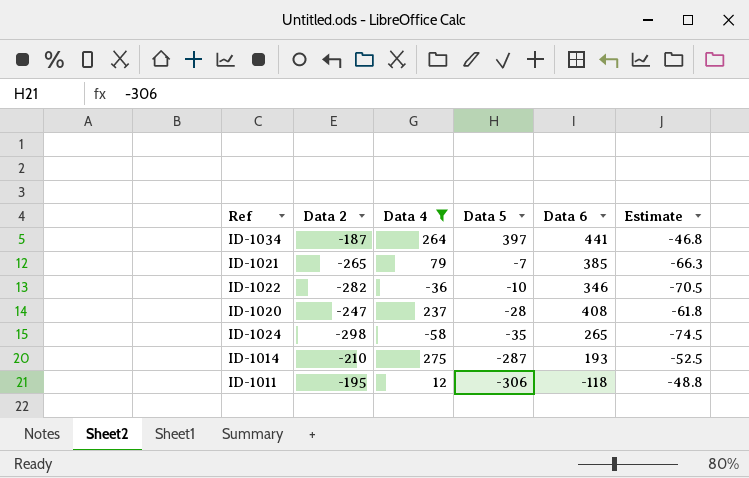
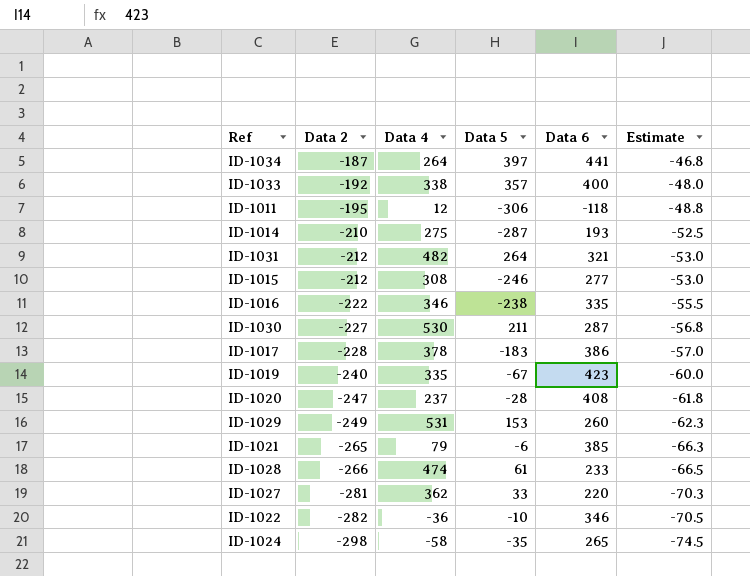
filter: Data 4 <= 275 -> none
row order: Data 5 descending -> Data 2 descending
ID-1021 | Data 5: -7 -> -6

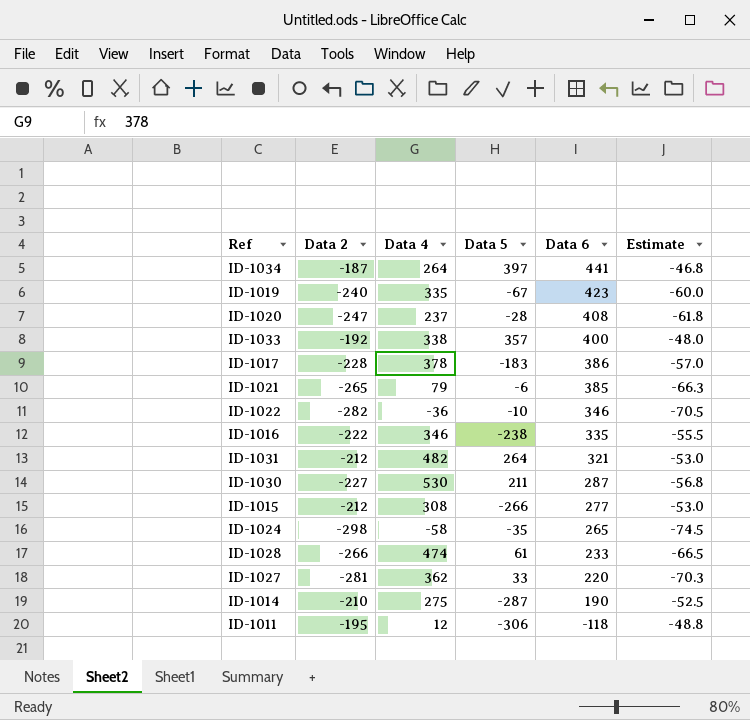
row order: Data 2 descending -> Data 6 descending
row ID-1029: -249 | 531 | 153 | 260 | -62.3 -> none
ID-1015 | Data 5: -246 -> -266
ID-1014 | Data 6: 193 -> 190

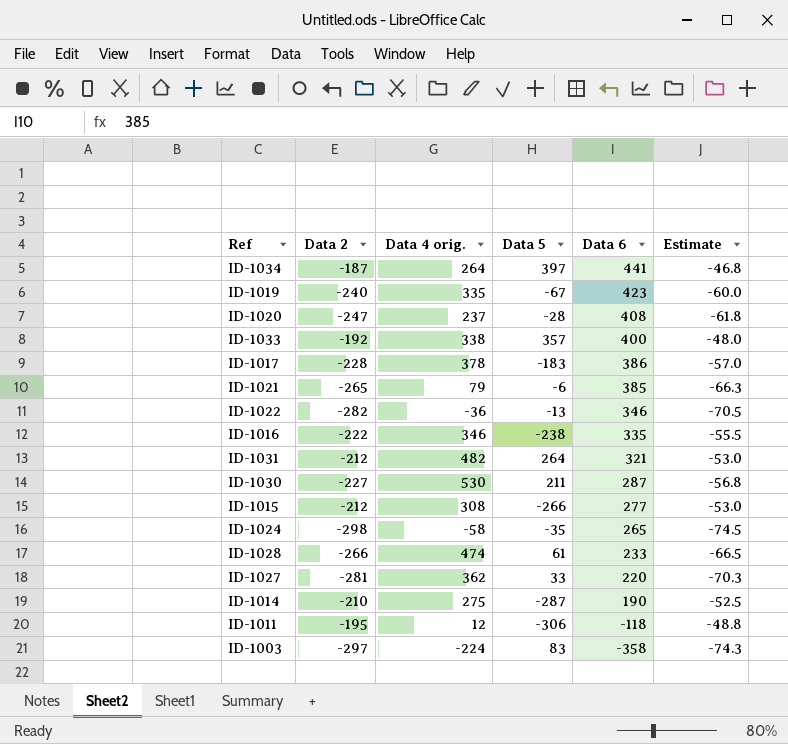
column name: Data 4 -> Data 4 orig.
ID-1022 | Data 5: -10 -> -13
row ID-1003: none -> -297 | -224 | 83 | -358 | -74.3

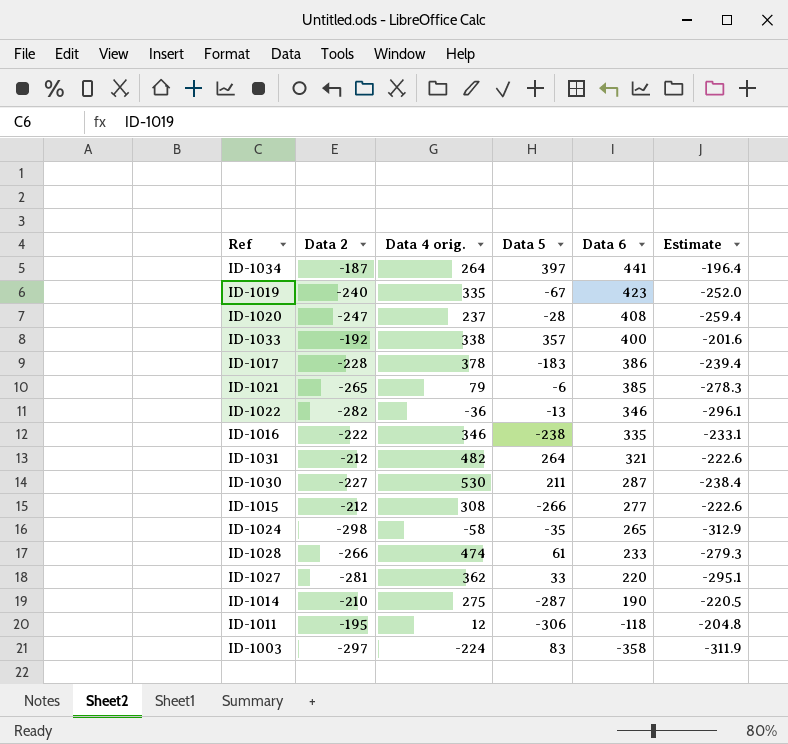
column Estimate | formula: [Data 2] * 0.25 -> [Data 2] * 1.05

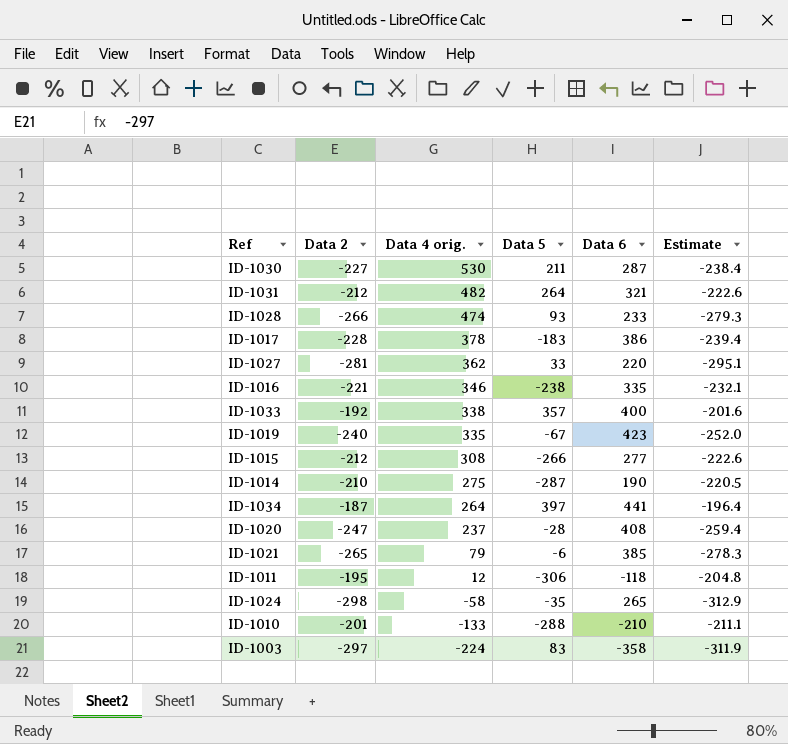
row order: Data 6 descending -> Data 4 orig. descending
row ID-1022: -282 | -36 | -13 | 346 | -296.1 -> none
ID-1028 | Data 5: 61 -> 93
ID-1016 | Data 2: -222 -> -221
ID-1016 | Estimate: -233.1 -> -232.1
row ID-1010: none -> -201 | -133 | -288 | -210 | -211.1

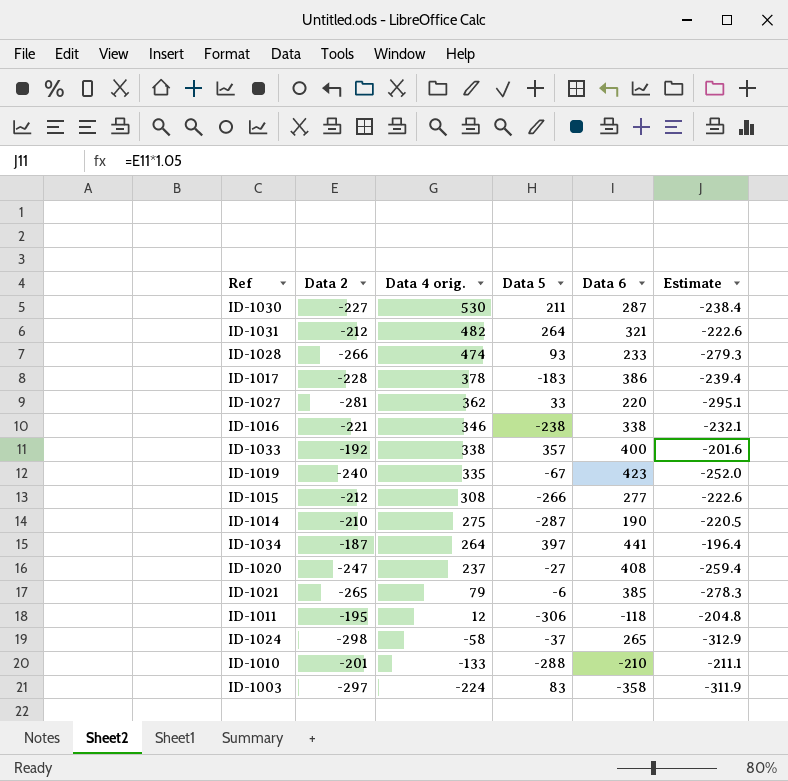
ID-1016 | Data 6: 335 -> 338
ID-1020 | Data 5: -28 -> -27
ID-1024 | Data 5: -35 -> -37

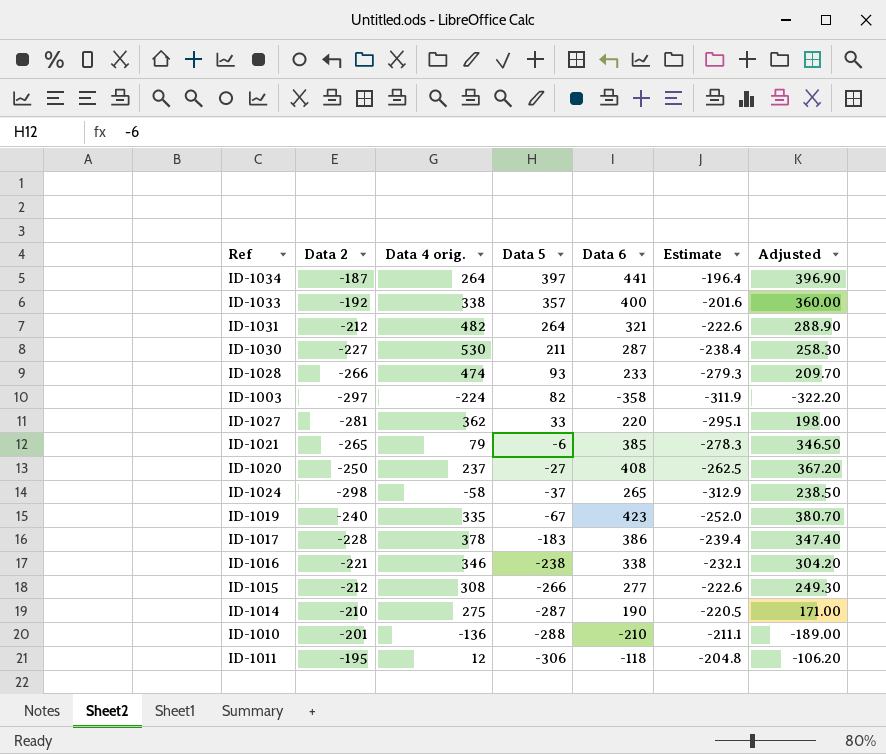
row order: Data 4 orig. descending -> Data 5 descending
column Adjusted | formula: none -> [Data 6] * 0.9
ID-1003 | Data 5: 83 -> 82
ID-1020 | Data 2: -247 -> -250
ID-1020 | Estimate: -259.4 -> -262.5
ID-1010 | Data 4 orig.: -133 -> -136

